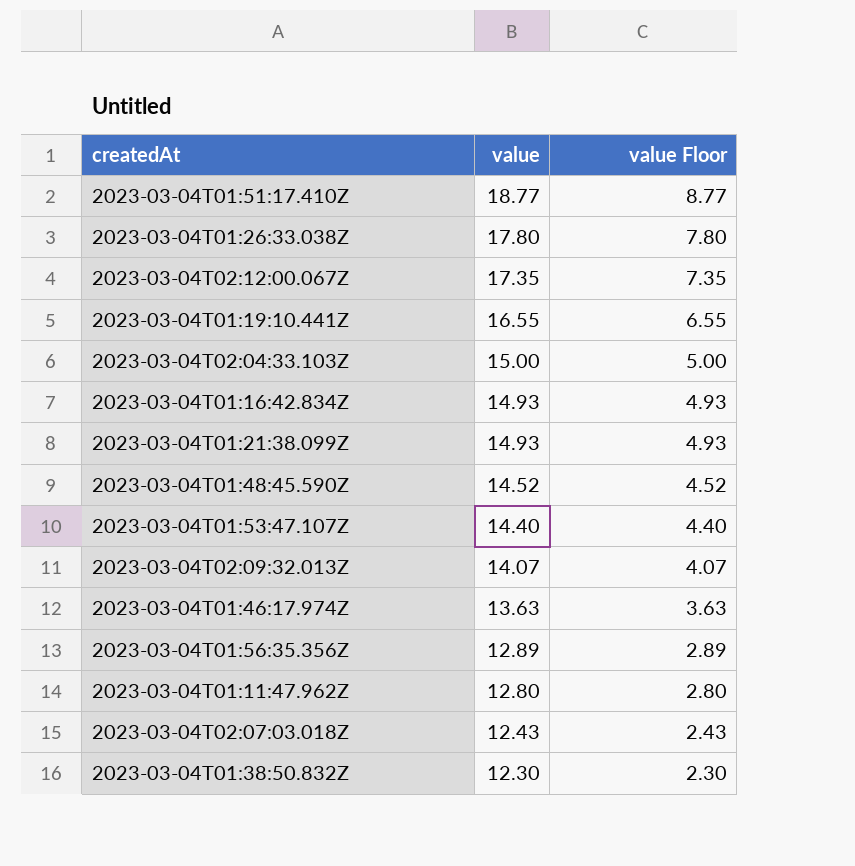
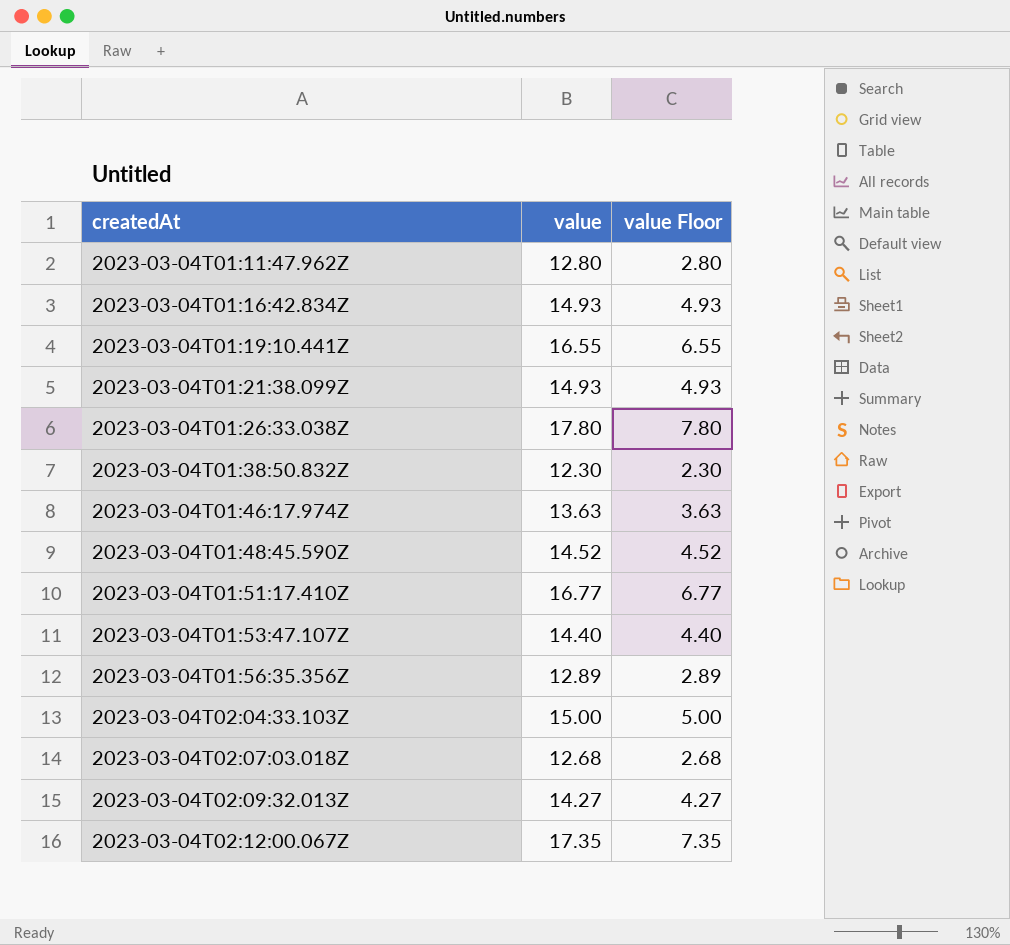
row order: value descending -> createdAt ascending
2023-03-04T01:51:17.410Z | value: 18.77 -> 16.77
2023-03-04T01:51:17.410Z | value Floor: 8.77 -> 6.77
2023-03-04T02:07:03.018Z | value: 12.43 -> 12.68
2023-03-04T02:07:03.018Z | value Floor: 2.43 -> 2.68
2023-03-04T02:09:32.013Z | value: 14.07 -> 14.27
2023-03-04T02:09:32.013Z | value Floor: 4.07 -> 4.27

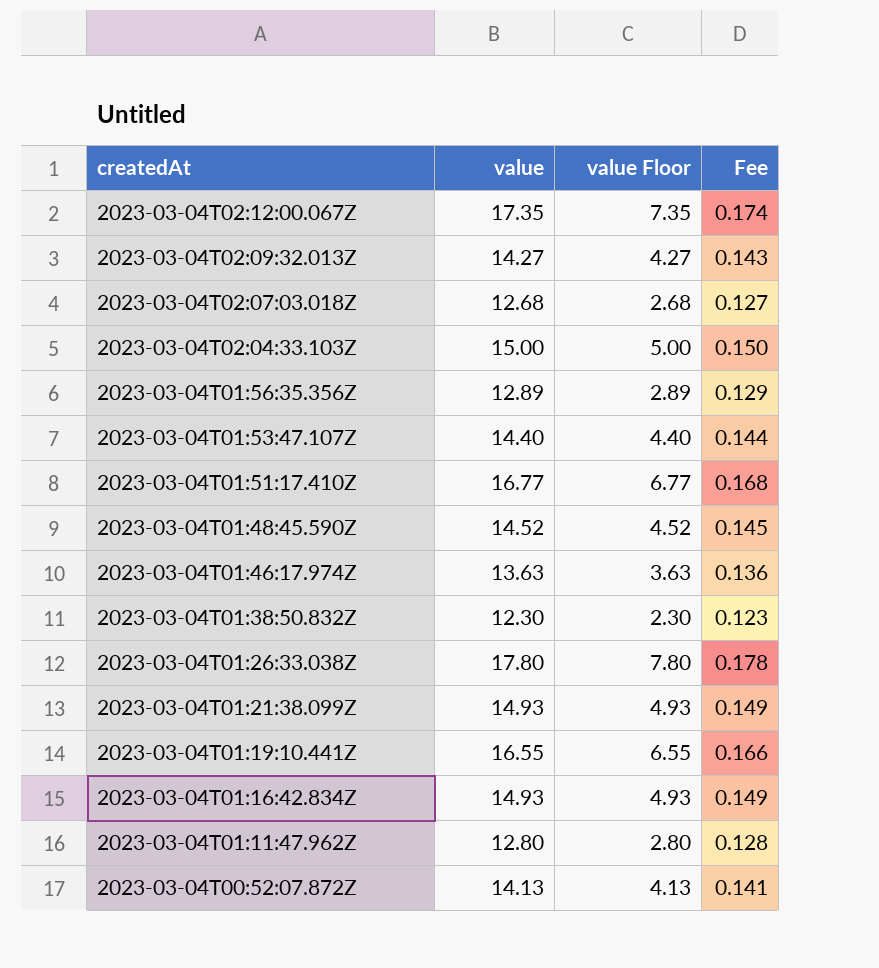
row order: createdAt ascending -> createdAt descending
column Fee | formula: none -> [value] * 0.01
row 2023-03-04T00:52:07.872Z: none -> 14.13 | 4.13 | 0.141

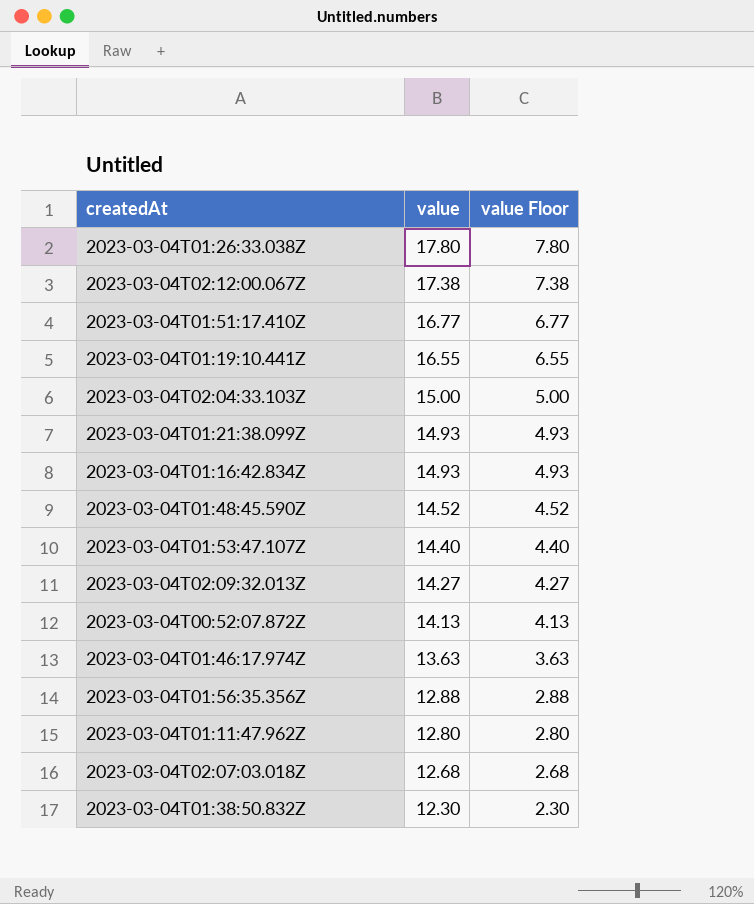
row order: createdAt descending -> value descending
column Fee | formula: [value] * 0.01 -> none
2023-03-04T02:12:00.067Z | value: 17.35 -> 17.38
2023-03-04T02:12:00.067Z | value Floor: 7.35 -> 7.38
2023-03-04T01:56:35.356Z | value: 12.89 -> 12.88
2023-03-04T01:56:35.356Z | value Floor: 2.89 -> 2.88

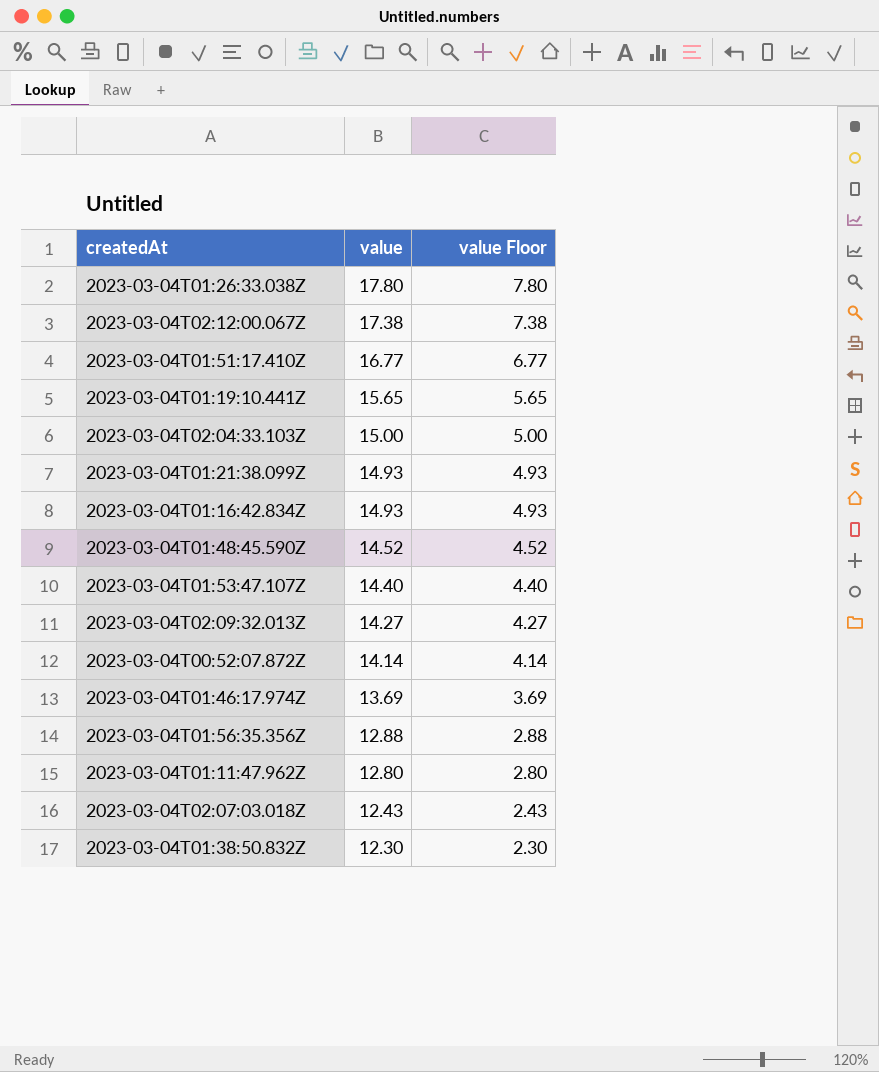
2023-03-04T01:19:10.441Z | value: 16.55 -> 15.65
2023-03-04T01:19:10.441Z | value Floor: 6.55 -> 5.65
2023-03-04T00:52:07.872Z | value: 14.13 -> 14.14
2023-03-04T00:52:07.872Z | value Floor: 4.13 -> 4.14
2023-03-04T01:46:17.974Z | value: 13.63 -> 13.69
2023-03-04T01:46:17.974Z | value Floor: 3.63 -> 3.69
2023-03-04T02:07:03.018Z | value: 12.68 -> 12.43
2023-03-04T02:07:03.018Z | value Floor: 2.68 -> 2.43

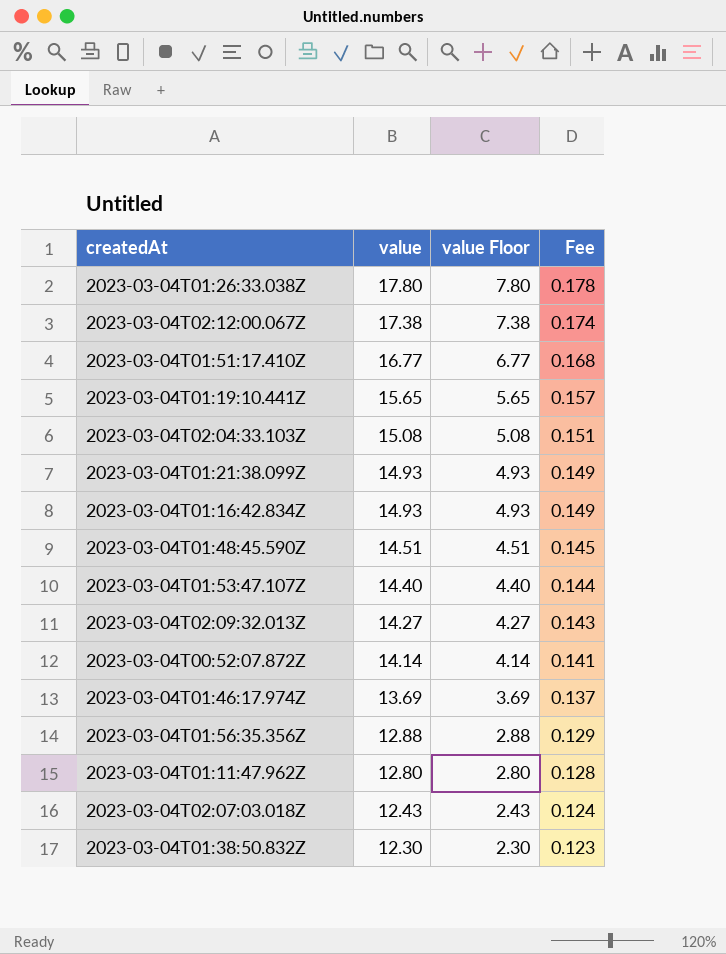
column Fee | formula: none -> [value] * 0.01
2023-03-04T02:04:33.103Z | value: 15.00 -> 15.08
2023-03-04T02:04:33.103Z | value Floor: 5.00 -> 5.08
2023-03-04T01:48:45.590Z | value: 14.52 -> 14.51
2023-03-04T01:48:45.590Z | value Floor: 4.52 -> 4.51

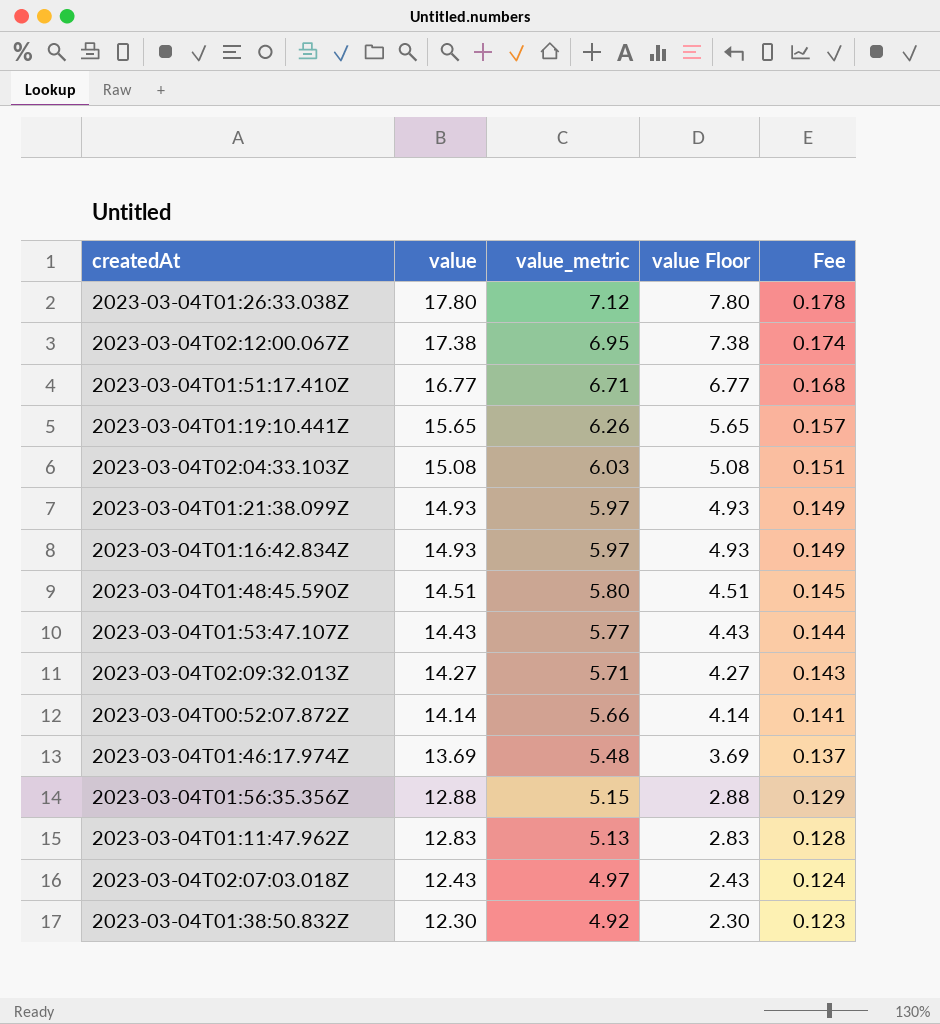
column value_metric | formula: none -> [value] * 0.4
2023-03-04T01:53:47.107Z | value: 14.40 -> 14.43
2023-03-04T01:53:47.107Z | value Floor: 4.40 -> 4.43
2023-03-04T01:11:47.962Z | value: 12.80 -> 12.83
2023-03-04T01:11:47.962Z | value Floor: 2.80 -> 2.83

